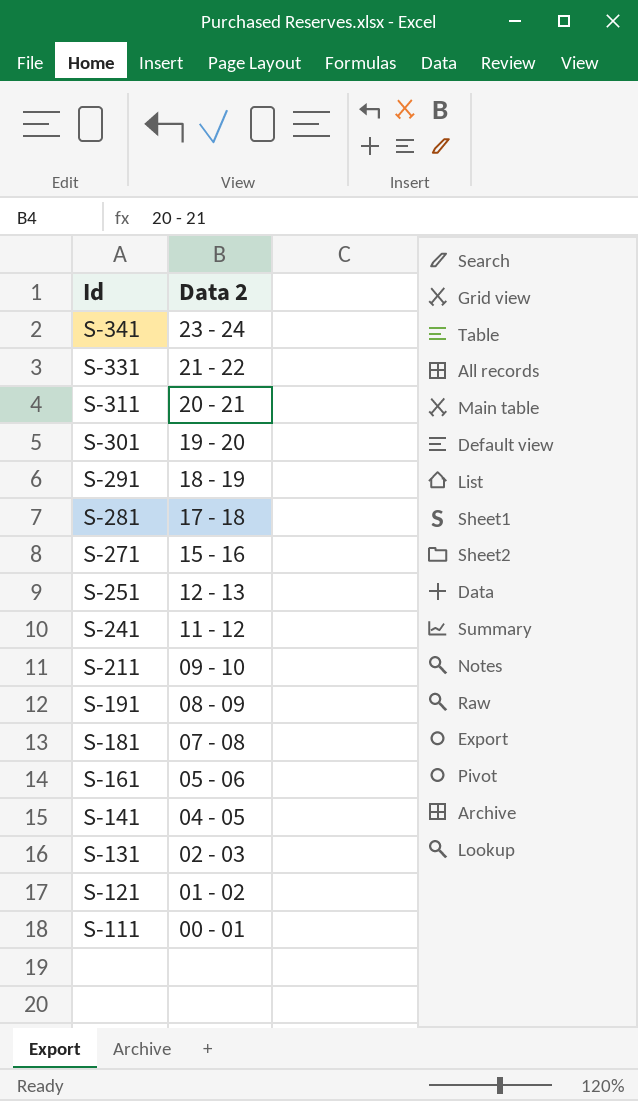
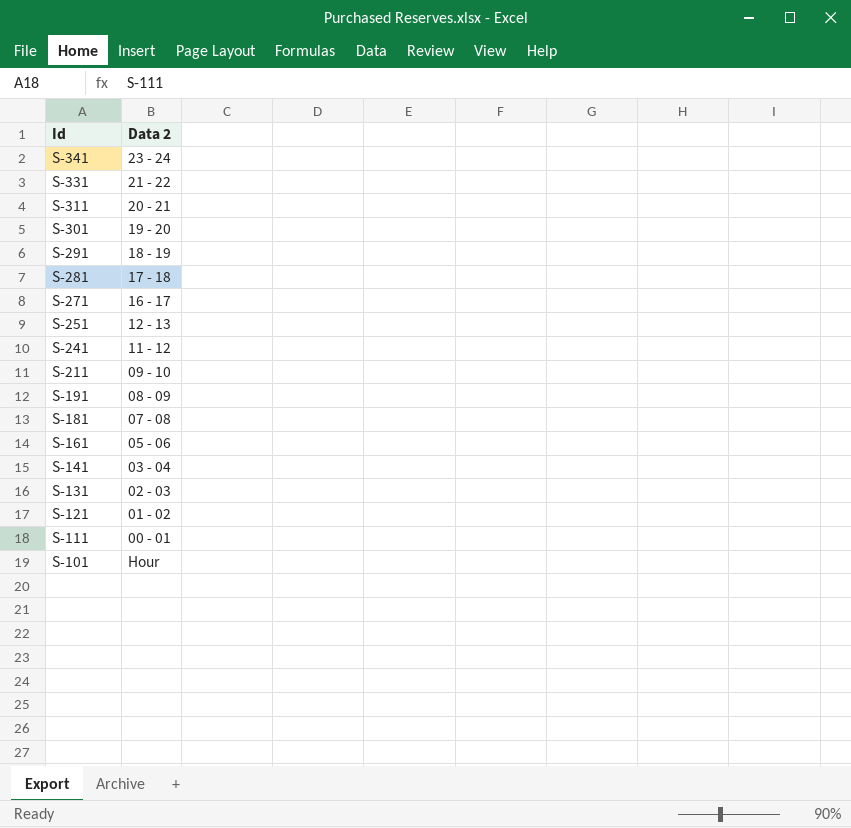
S-271 | Data 2: 15 - 16 -> 16 - 17
S-141 | Data 2: 04 - 05 -> 03 - 04
row S-101: none -> Hour

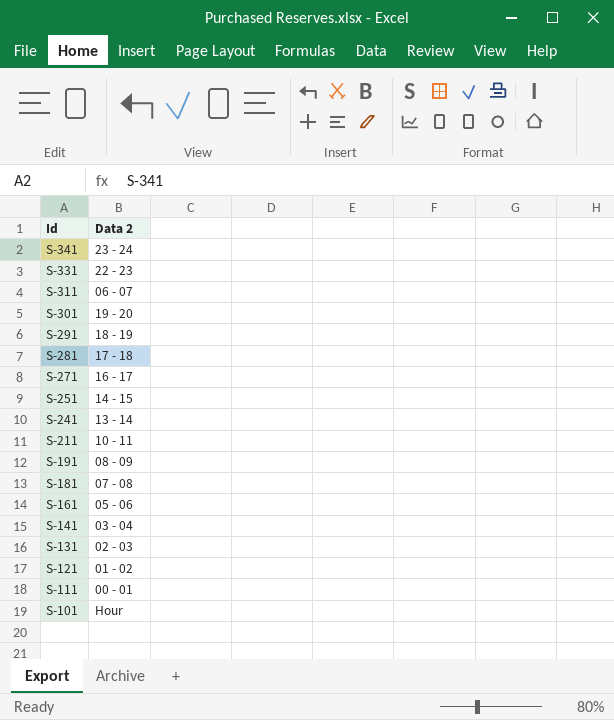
S-331 | Data 2: 21 - 22 -> 22 - 23
S-311 | Data 2: 20 - 21 -> 06 - 07
S-251 | Data 2: 12 - 13 -> 14 - 15
S-241 | Data 2: 11 - 12 -> 13 - 14
S-211 | Data 2: 09 - 10 -> 10 - 11

